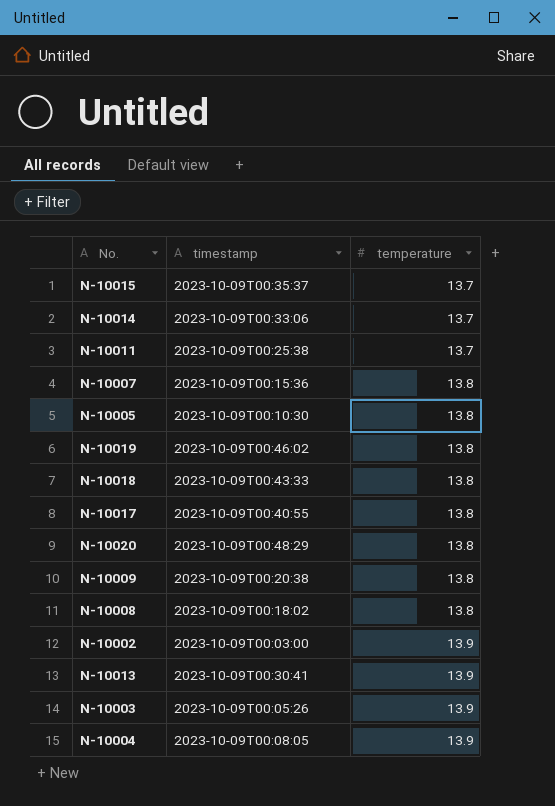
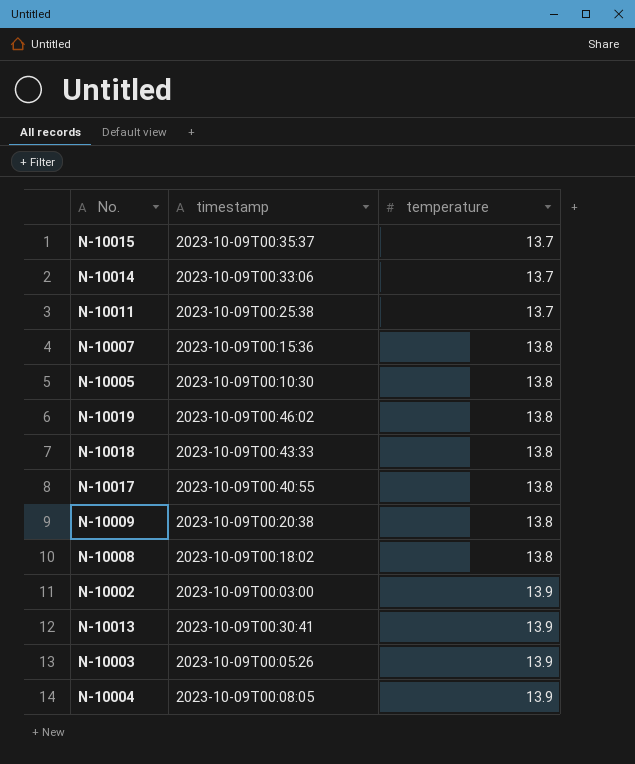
row N-10020: 2023-10-09T00:48:29 | 13.8 -> none

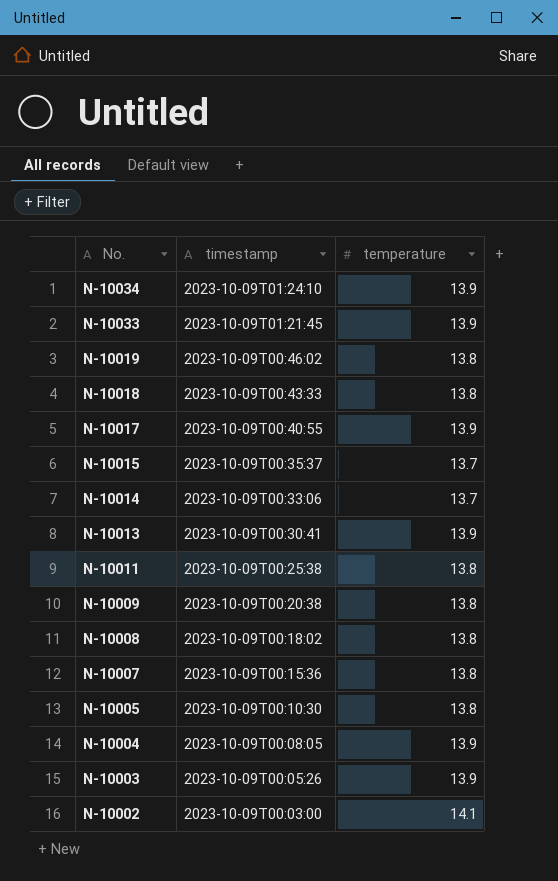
row order: temperature ascending -> No. descending
row N-10034: none -> 2023-10-09T01:24:10 | 13.9
row N-10033: none -> 2023-10-09T01:21:45 | 13.9
N-10017 | temperature: 13.8 -> 13.9
N-10011 | temperature: 13.7 -> 13.8
N-10002 | temperature: 13.9 -> 14.1

